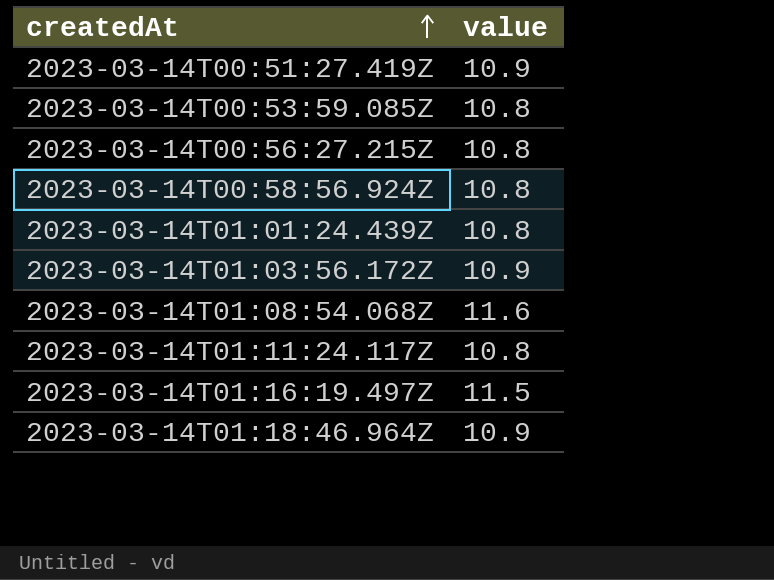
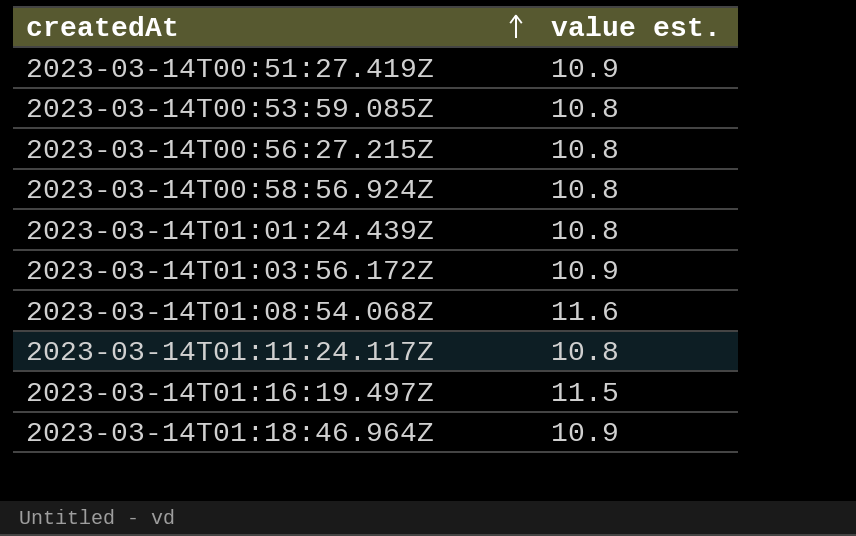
column name: value -> value est.

